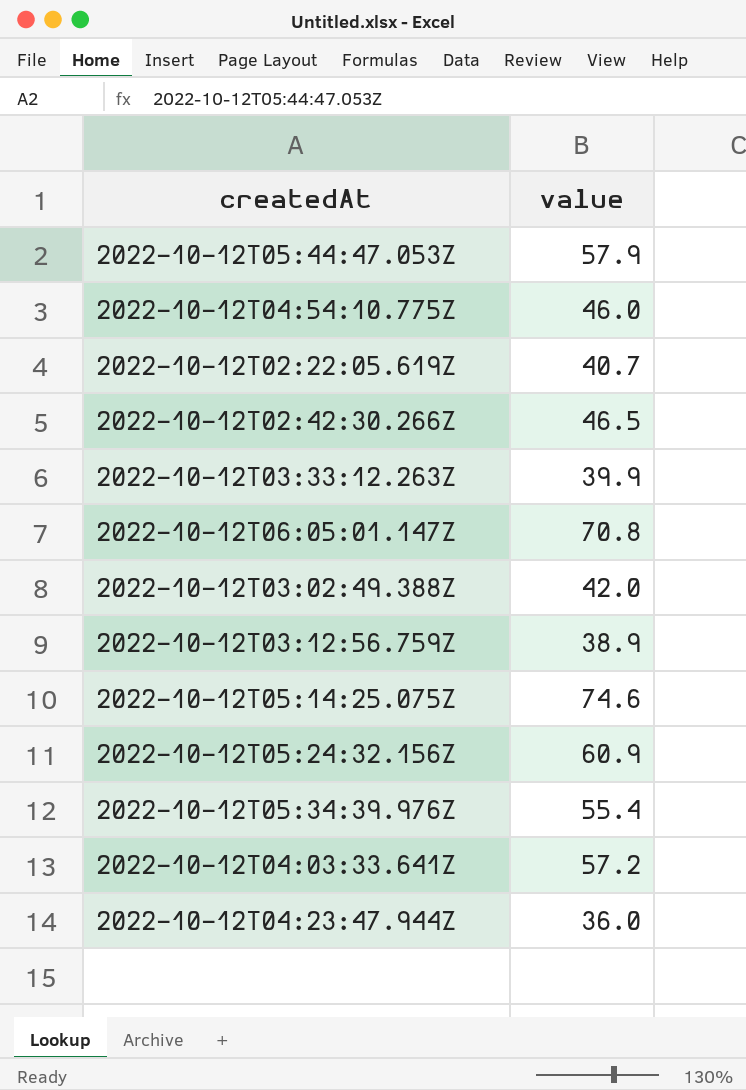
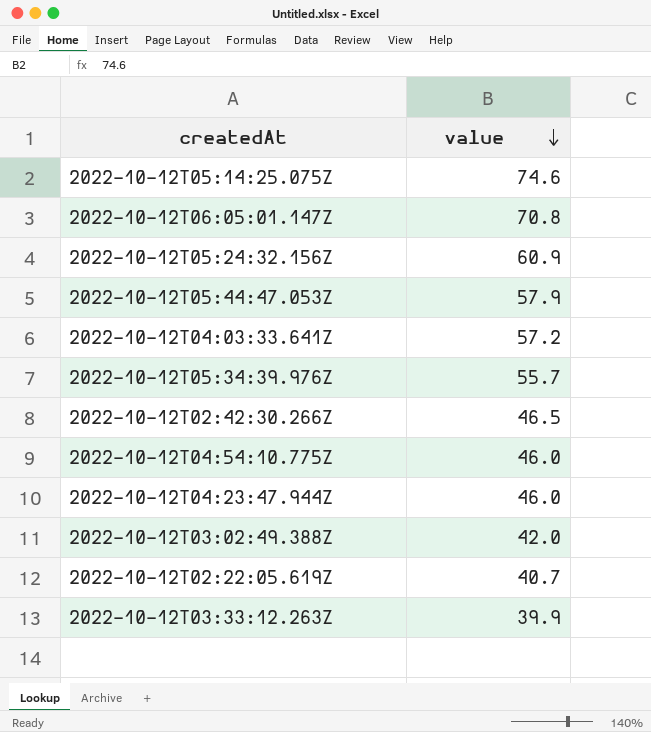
row order: none -> value descending
row 2022-10-12T03:12:56.759Z: 38.9 -> none
2022-10-12T05:34:39.976Z | value: 55.4 -> 55.7
2022-10-12T04:23:47.944Z | value: 36.0 -> 46.0

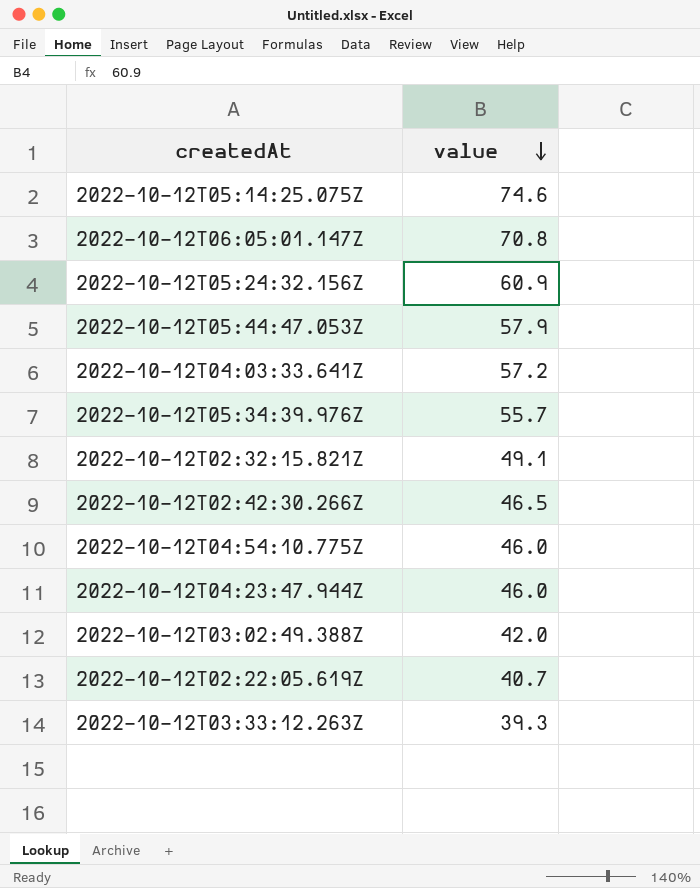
row 2022-10-12T02:32:15.821Z: none -> 49.1
2022-10-12T03:33:12.263Z | value: 39.9 -> 39.3

